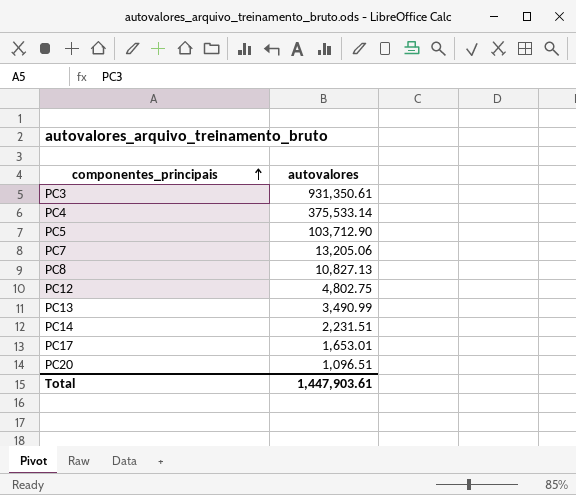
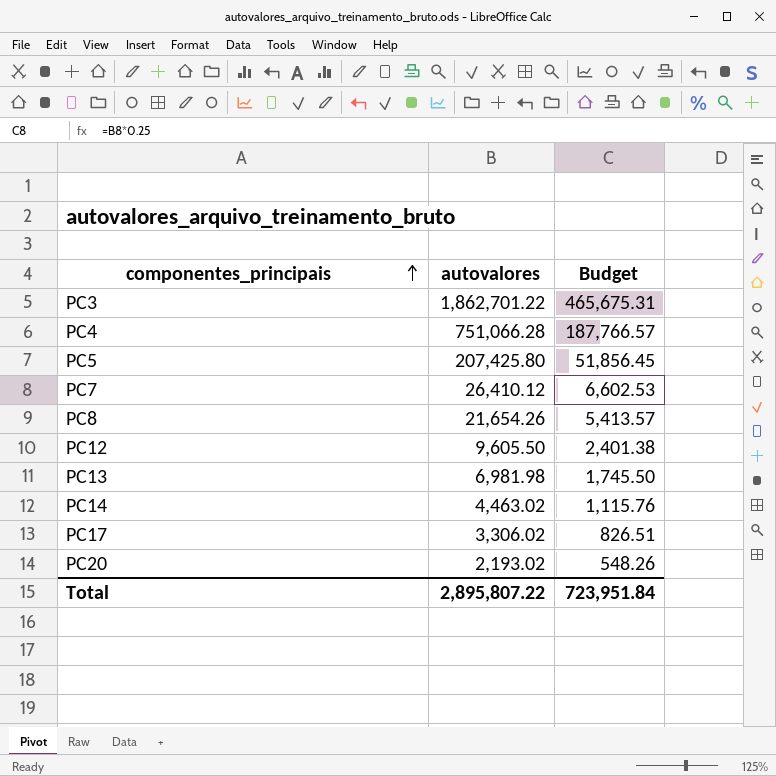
column Budget | formula: none -> [autovalores] * 0.25
PC3 | autovalores: 931,350.61 -> 1,862,701.22
PC4 | autovalores: 375,533.14 -> 751,066.28
PC5 | autovalores: 103,712.90 -> 207,425.80
PC7 | autovalores: 13,205.06 -> 26,410.12
PC8 | autovalores: 10,827.13 -> 21,654.26
PC12 | autovalores: 4,802.75 -> 9,605.50
PC13 | autovalores: 3,490.99 -> 6,981.98
PC14 | autovalores: 2,231.51 -> 4,463.02
PC17 | autovalores: 1,653.01 -> 3,306.02
PC20 | autovalores: 1,096.51 -> 2,193.02
Total | autovalores: 1,447,903.61 -> 2,895,807.22

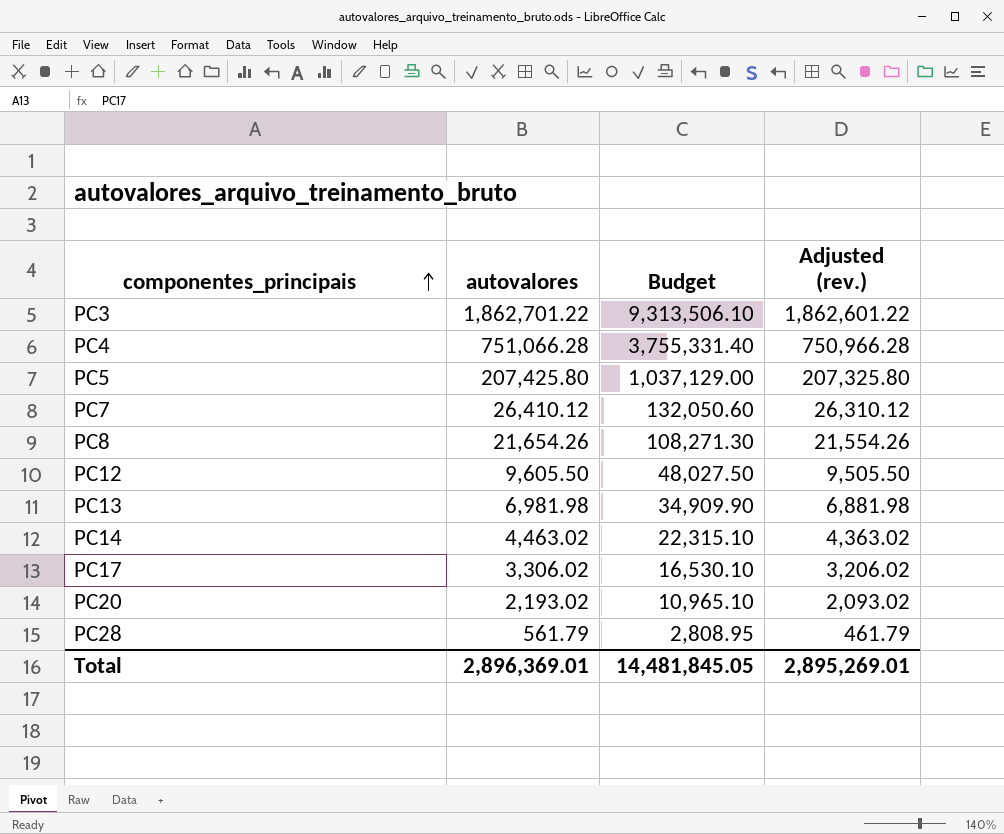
column Budget | formula: [autovalores] * 0.25 -> [autovalores] * 5
column Adjusted (rev.) | formula: none -> [autovalores] - 100
row PC28: none -> 561.79 | 2,808.95 | 461.79
Total | autovalores: 2,895,807.22 -> 2,896,369.01
Total | Budget: 723,951.84 -> 14,481,845.05

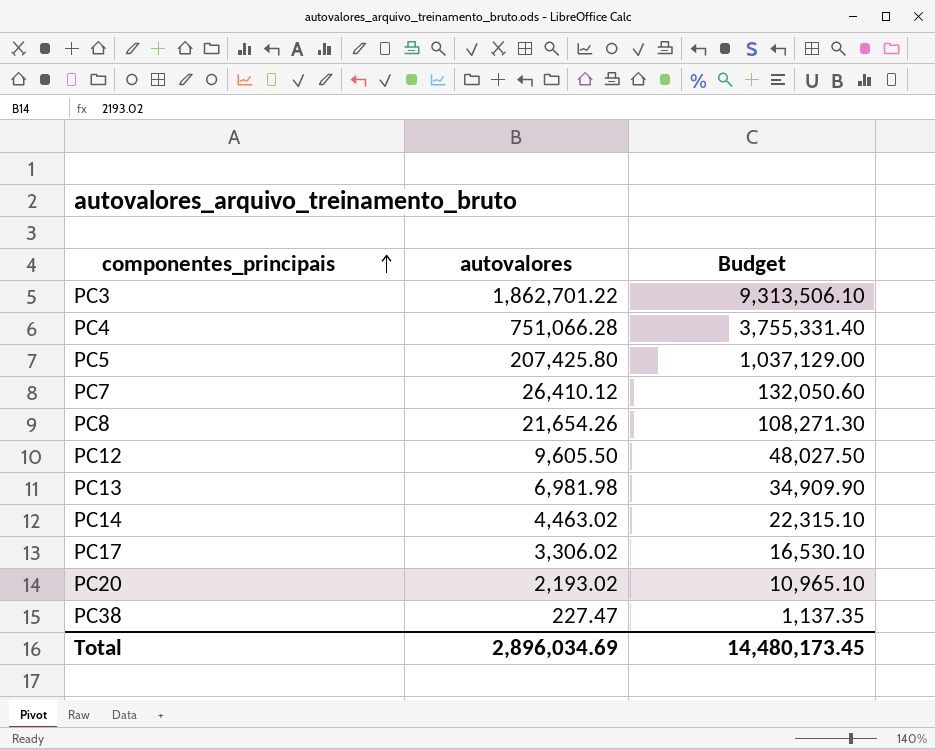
column Adjusted (rev.) | formula: [autovalores] - 100 -> none
row PC28: 561.79 | 2,808.95 | 461.79 -> none
row PC38: none -> 227.47 | 1,137.35
Total | autovalores: 2,896,369.01 -> 2,896,034.69
Total | Budget: 14,481,845.05 -> 14,480,173.45

